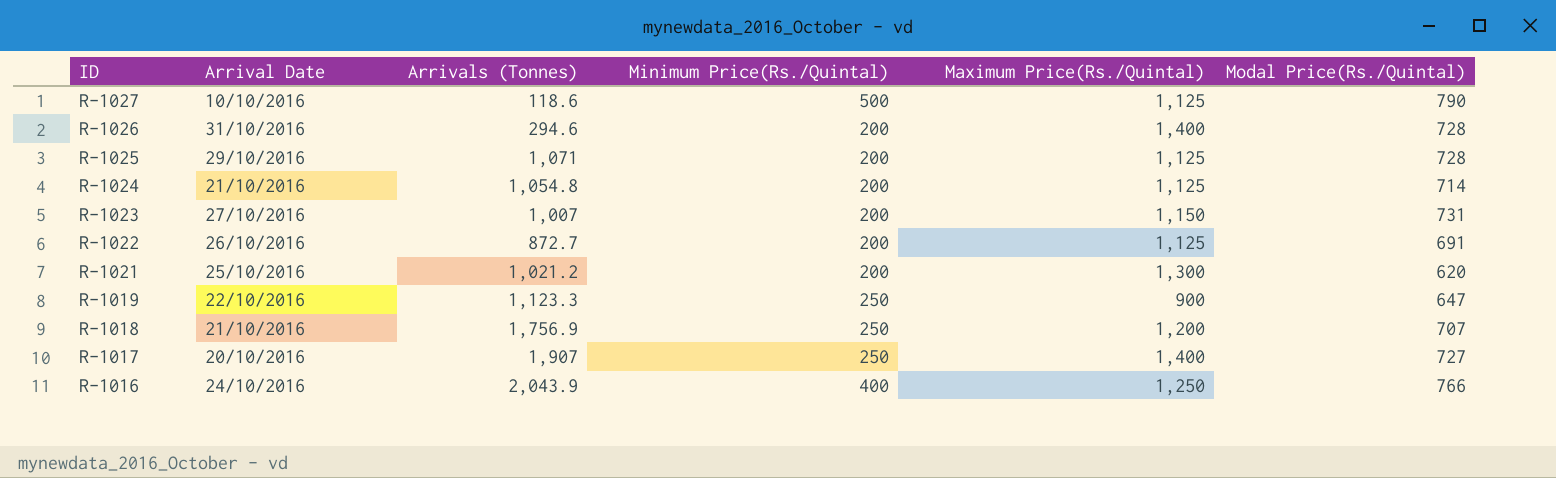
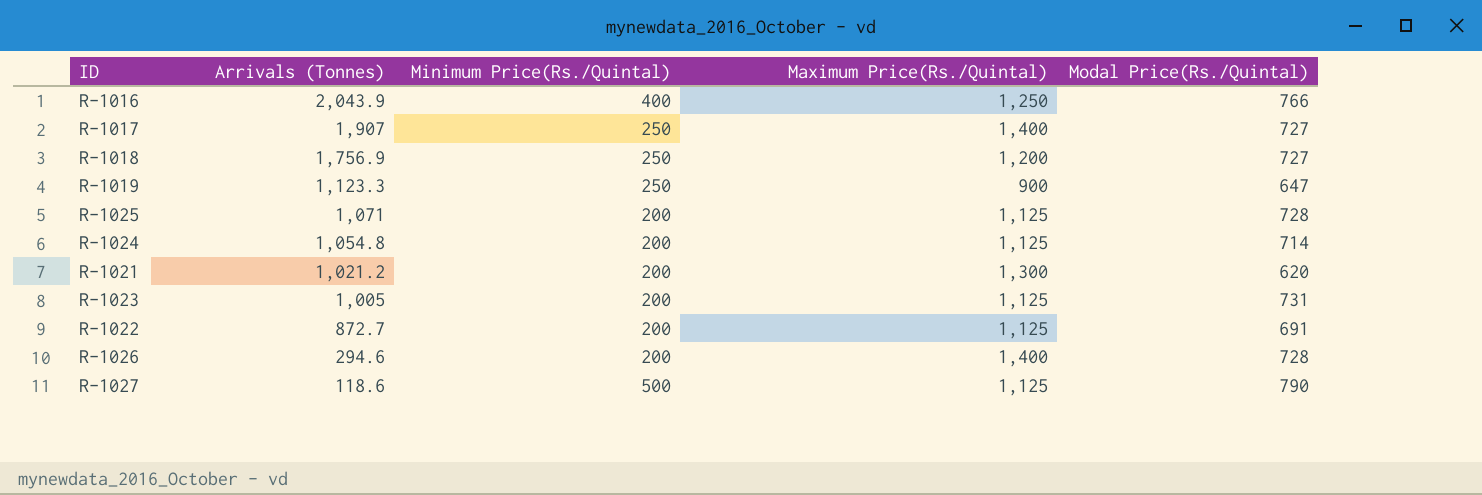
row order: ID descending -> Arrivals (Tonnes) descending
column Arrival Date | position: 2 -> none
R-1018 | Modal Price(Rs./Quintal): 707 -> 727
R-1023 | Arrivals (Tonnes): 1,007 -> 1,005
R-1023 | Maximum Price(Rs./Quintal): 1,150 -> 1,125

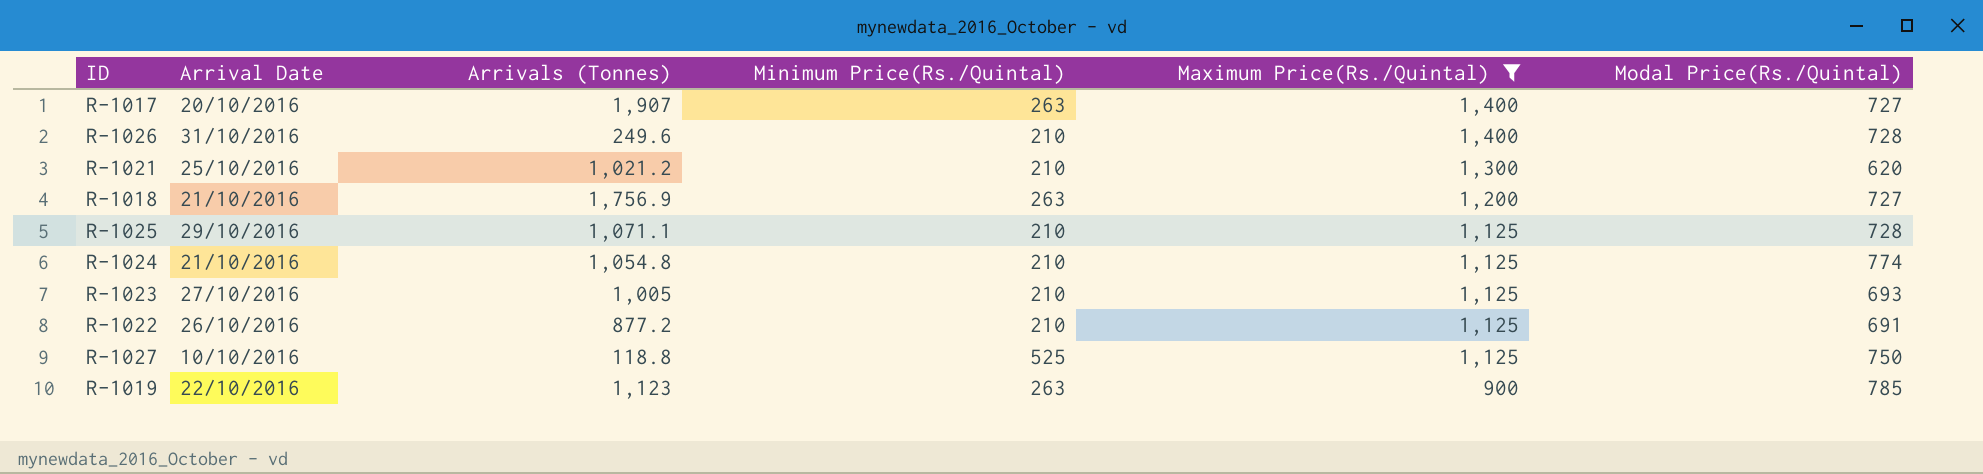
filter: none -> Maximum Price(Rs./Quintal) != 1,250
row order: Arrivals (Tonnes) descending -> Maximum Price(Rs./Quintal) descending
column Arrival Date | position: none -> 2
R-1017 | Minimum Price(Rs./Quintal): 250 -> 263
R-1026 | Arrivals (Tonnes): 294.6 -> 249.6
R-1026 | Minimum Price(Rs./Quintal): 200 -> 210
R-1021 | Minimum Price(Rs./Quintal): 200 -> 210
R-1018 | Minimum Price(Rs./Quintal): 250 -> 263
R-1025 | Arrivals (Tonnes): 1,071 -> 1,071.1
R-1025 | Minimum Price(Rs./Quintal): 200 -> 210
R-1024 | Minimum Price(Rs./Quintal): 200 -> 210
R-1024 | Modal Price(Rs./Quintal): 714 -> 774
R-1023 | Minimum Price(Rs./Quintal): 200 -> 210
R-1023 | Modal Price(Rs./Quintal): 731 -> 693
R-1022 | Arrivals (Tonnes): 872.7 -> 877.2
R-1022 | Minimum Price(Rs./Quintal): 200 -> 210
R-1027 | Arrivals (Tonnes): 118.6 -> 118.8
R-1027 | Minimum Price(Rs./Quintal): 500 -> 525
R-1027 | Modal Price(Rs./Quintal): 790 -> 750
R-1019 | Arrivals (Tonnes): 1,123.3 -> 1,123
R-1019 | Minimum Price(Rs./Quintal): 250 -> 263
R-1019 | Modal Price(Rs./Quintal): 647 -> 785

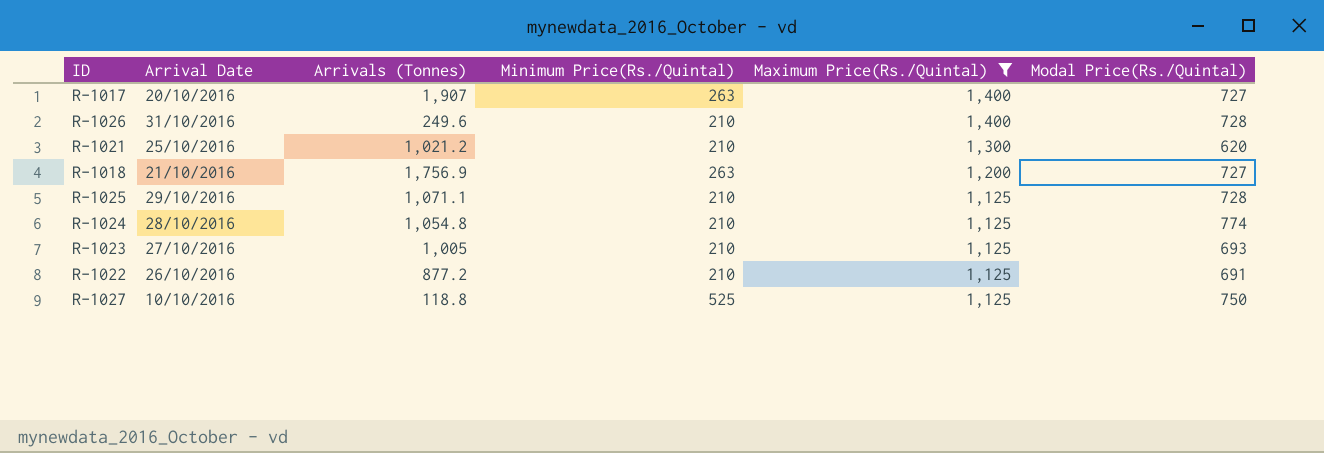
row R-1019: 22/10/2016 | 1,123 | 263 | 900 | 785 -> none
R-1024 | Arrival Date: 21/10/2016 -> 28/10/2016

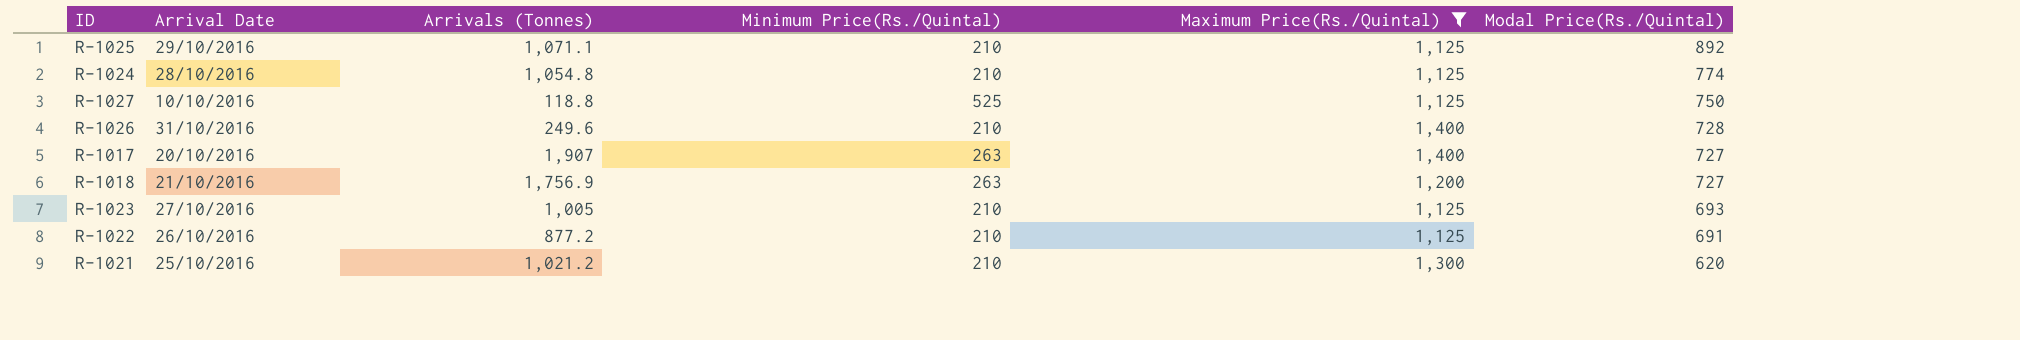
row order: Maximum Price(Rs./Quintal) descending -> Modal Price(Rs./Quintal) descending
R-1025 | Modal Price(Rs./Quintal): 728 -> 892

